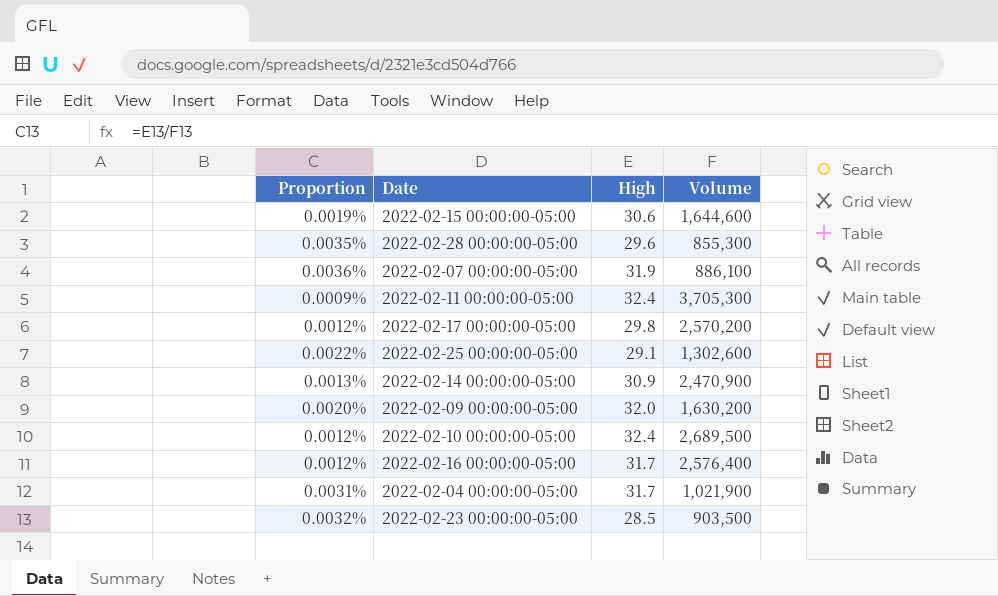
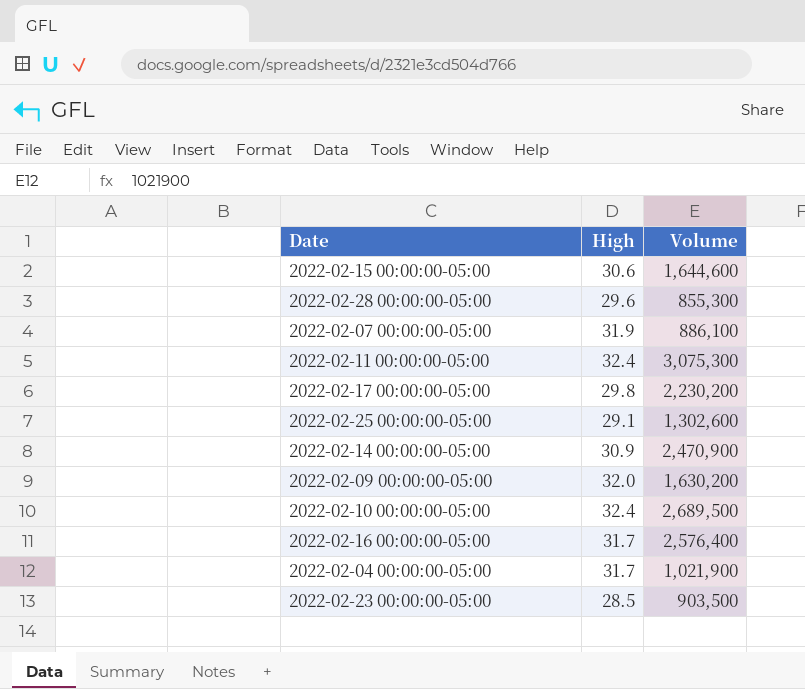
column Proportion | formula: [High] / [Volume] -> none
2022-02-11 00:00:00-05:00 | Volume: 3,705,300 -> 3,075,300
2022-02-17 00:00:00-05:00 | Volume: 2,570,200 -> 2,230,200

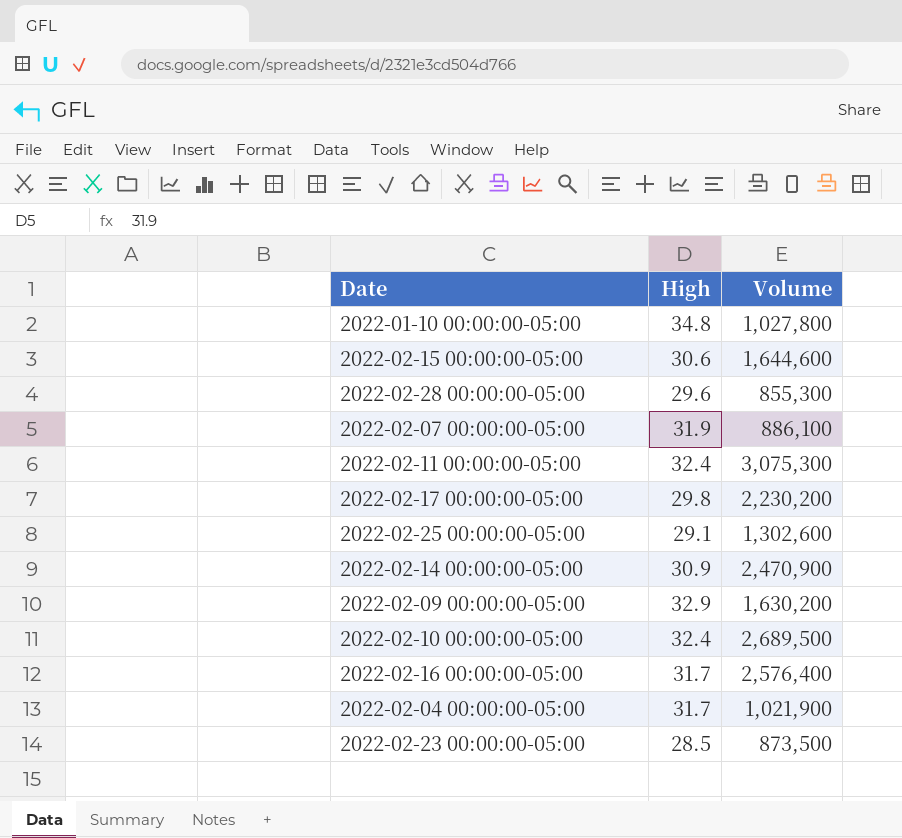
row 2022-01-10 00:00:00-05:00: none -> 34.8 | 1,027,800
2022-02-09 00:00:00-05:00 | High: 32.0 -> 32.9
2022-02-23 00:00:00-05:00 | Volume: 903,500 -> 873,500

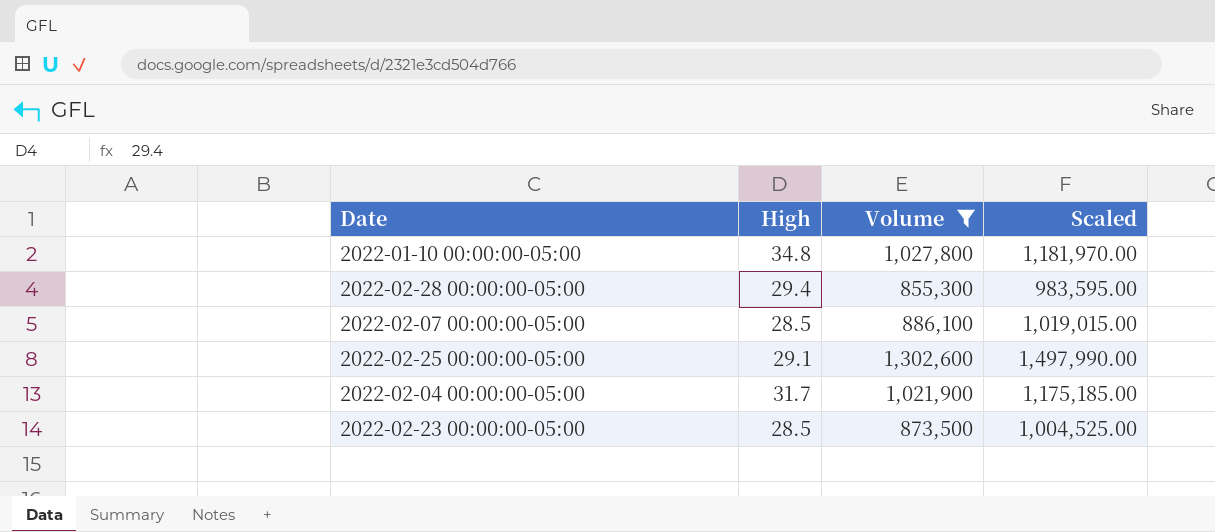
filter: none -> Volume <= 1,302,600
column Scaled | formula: none -> [Volume] * 1.15
2022-02-28 00:00:00-05:00 | High: 29.6 -> 29.4
2022-02-07 00:00:00-05:00 | High: 31.9 -> 28.5

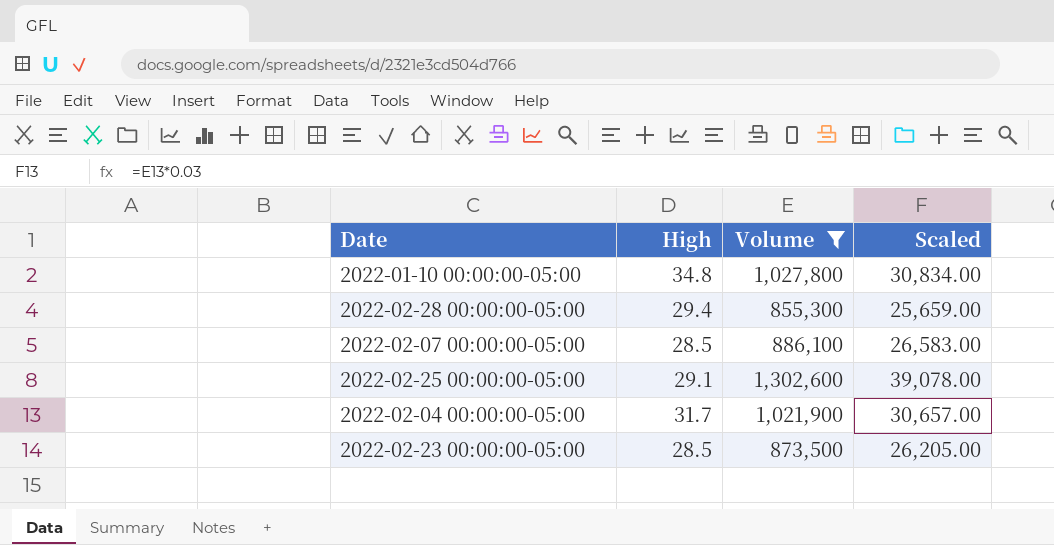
column Scaled | formula: [Volume] * 1.15 -> [Volume] * 0.03

